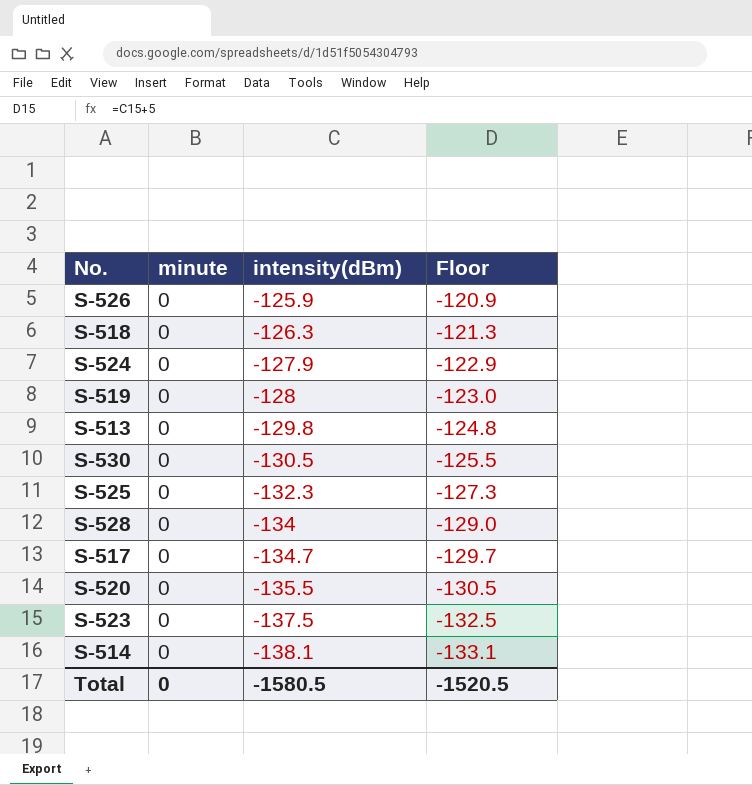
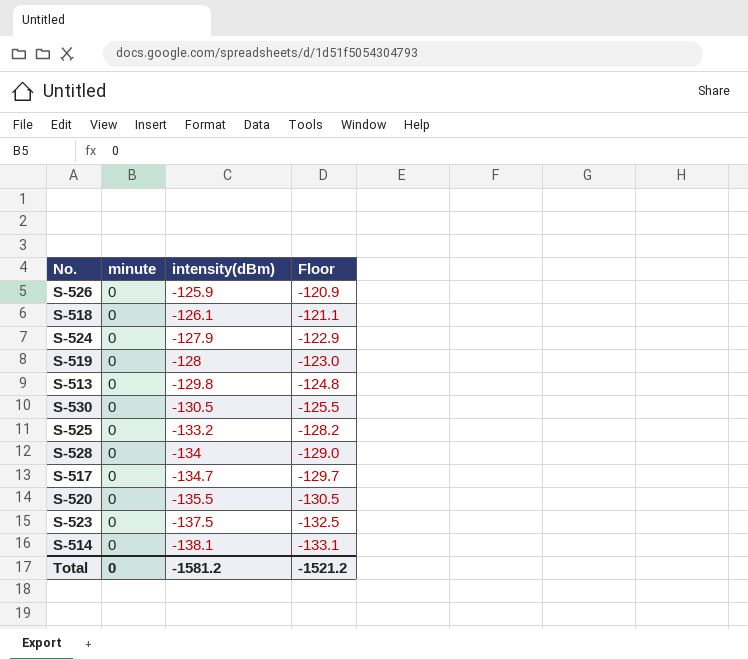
S-518 | intensity(dBm): -126.3 -> -126.1
S-518 | Floor: -121.3 -> -121.1
S-525 | intensity(dBm): -132.3 -> -133.2
S-525 | Floor: -127.3 -> -128.2
Total | intensity(dBm): -1580.5 -> -1581.2
Total | Floor: -1520.5 -> -1521.2

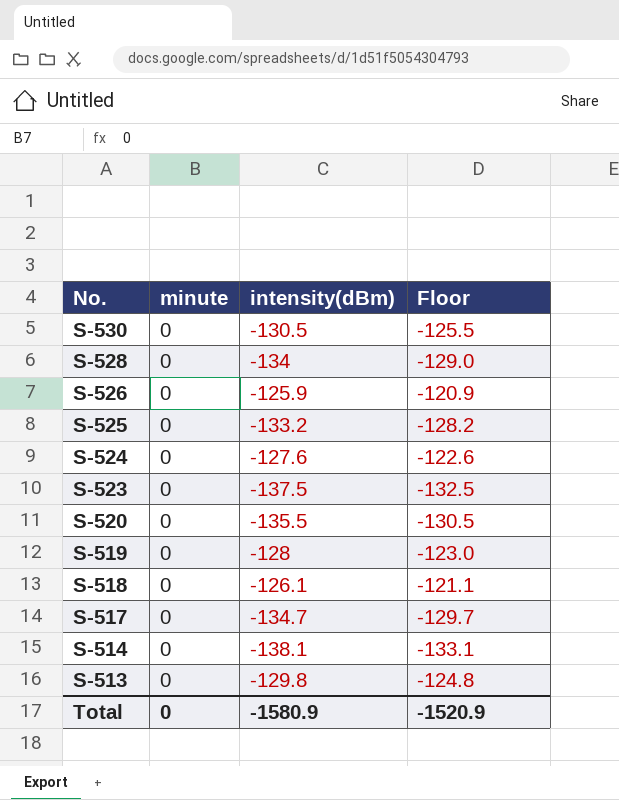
row order: intensity(dBm) descending -> No. descending
S-524 | intensity(dBm): -127.9 -> -127.6
S-524 | Floor: -122.9 -> -122.6
Total | intensity(dBm): -1581.2 -> -1580.9
Total | Floor: -1521.2 -> -1520.9

